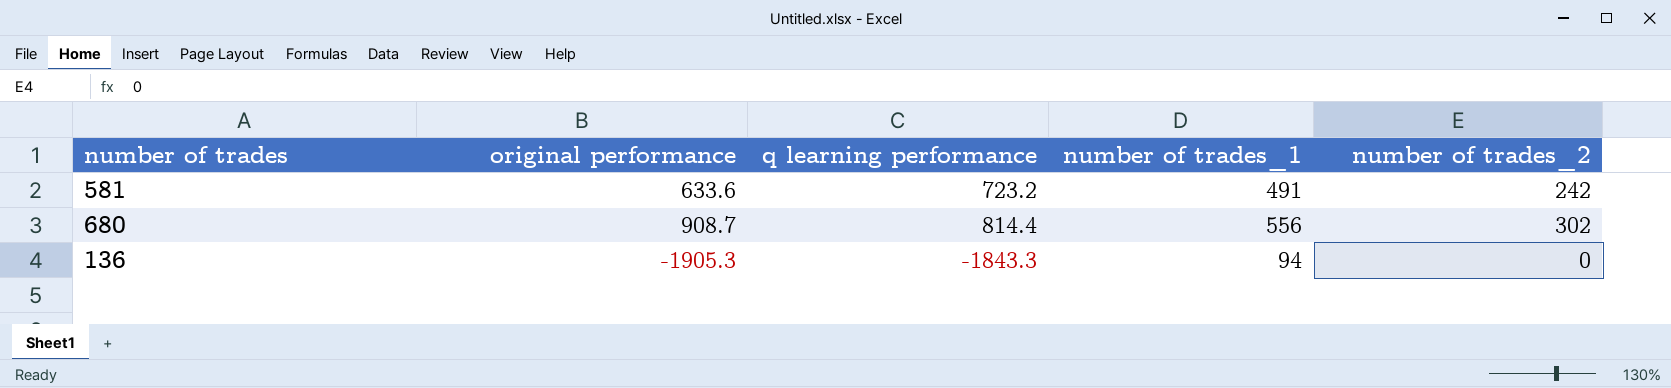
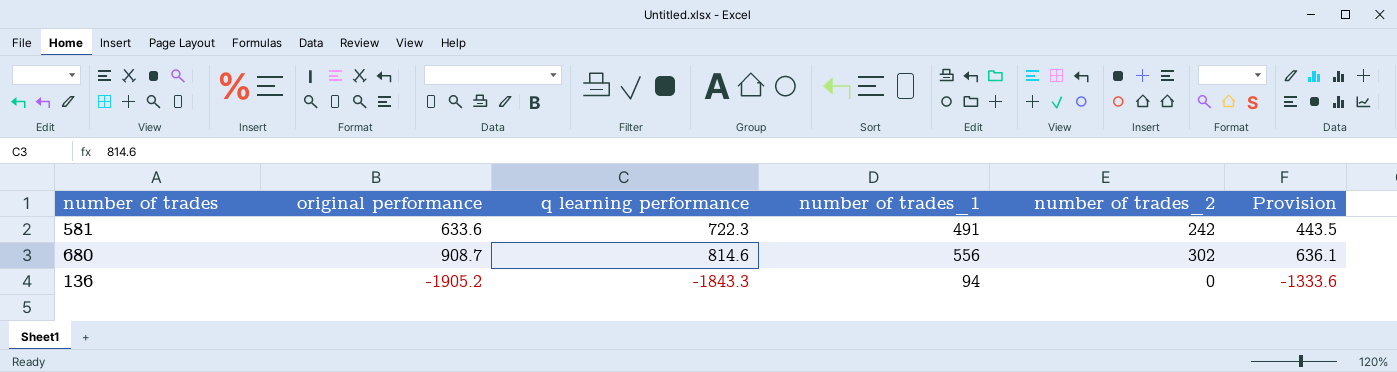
column Provision | formula: none -> [original performance] * 0.7
581 | q learning performance: 723.2 -> 722.3
680 | q learning performance: 814.4 -> 814.6
136 | original performance: -1905.3 -> -1905.2

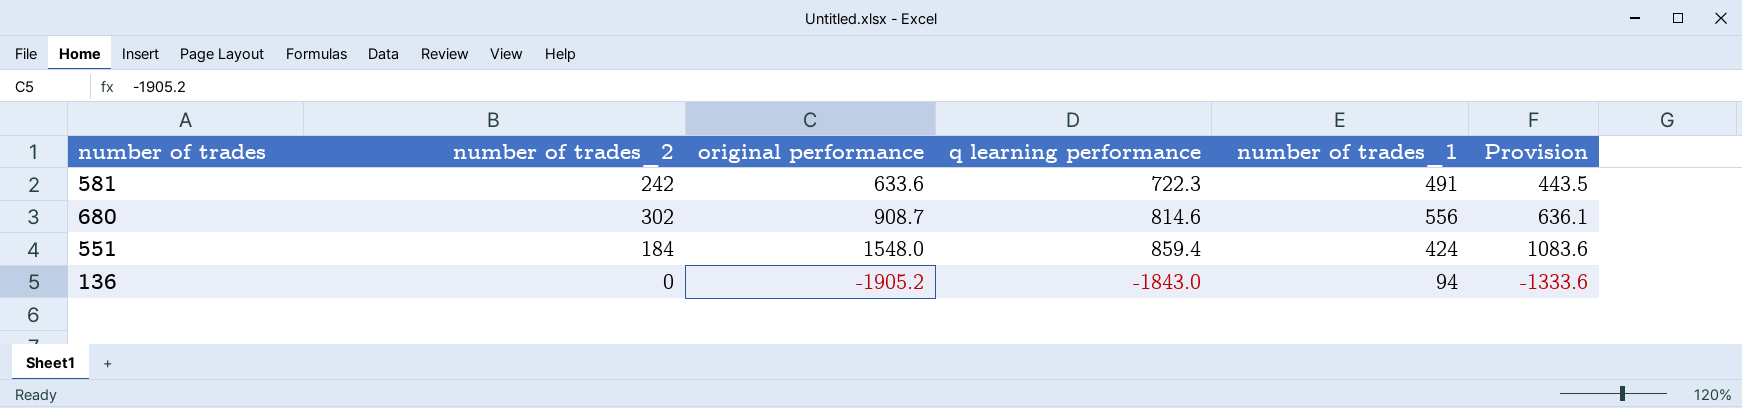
column number of trades_2 | position: 5 -> 2
row 551: none -> 184 | 1548.0 | 859.4 | 424 | 1083.6
136 | q learning performance: -1843.3 -> -1843.0

